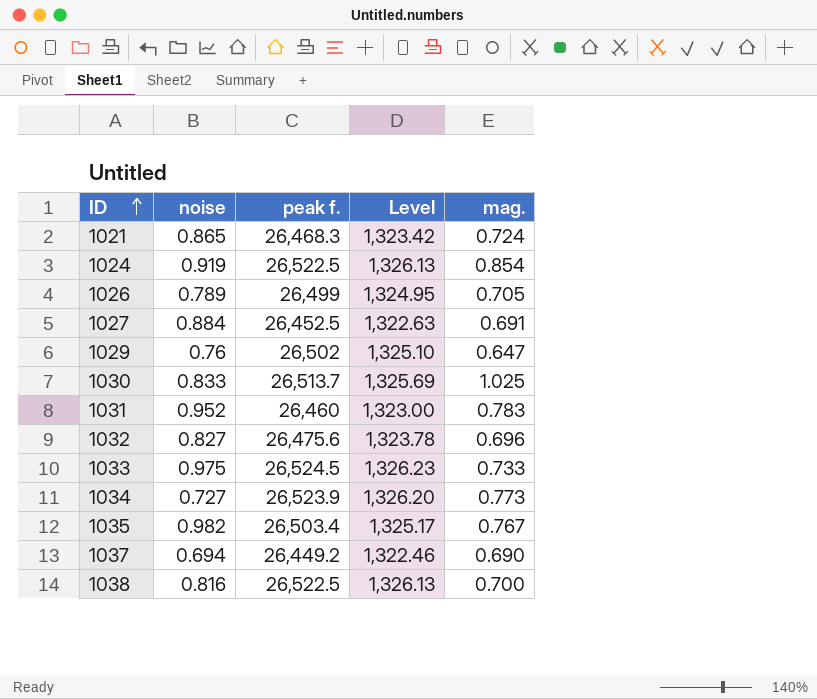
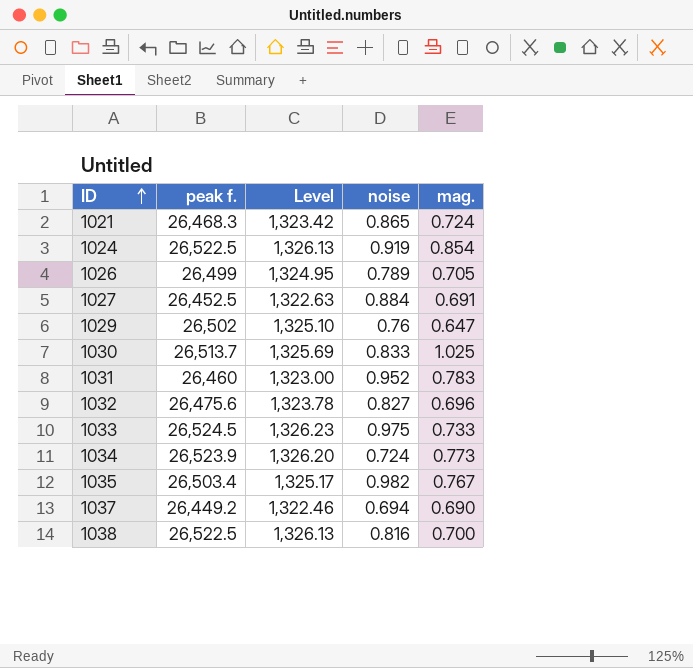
column noise | position: 2 -> 4
1034 | noise: 0.727 -> 0.724

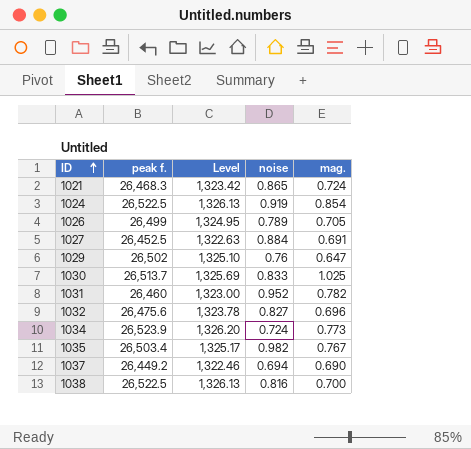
row 1033: 26,524.5 | 1,326.23 | 0.975 | 0.733 -> none
1031 | mag.: 0.783 -> 0.782

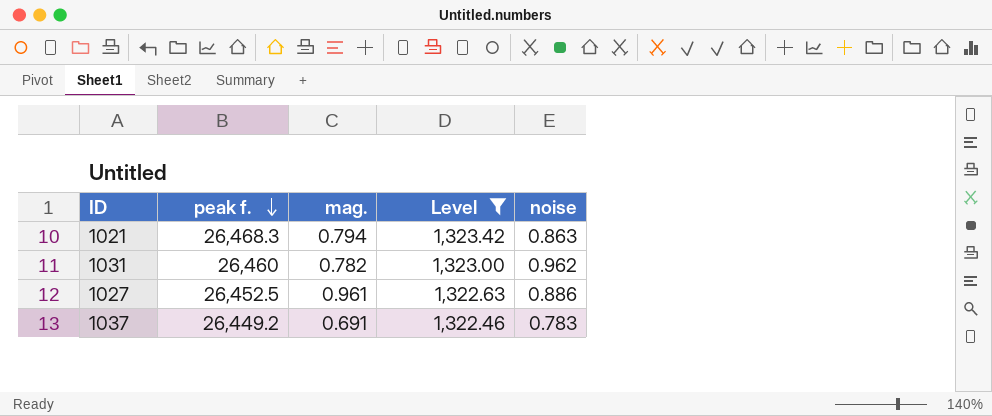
filter: none -> Level <= 1,323.42
row order: ID ascending -> peak f. descending
column mag. | position: 5 -> 3
1021 | mag.: 0.724 -> 0.794
1021 | noise: 0.865 -> 0.863
1031 | noise: 0.952 -> 0.962
1027 | mag.: 0.691 -> 0.961
1027 | noise: 0.884 -> 0.886
1037 | mag.: 0.690 -> 0.691
1037 | noise: 0.694 -> 0.783

